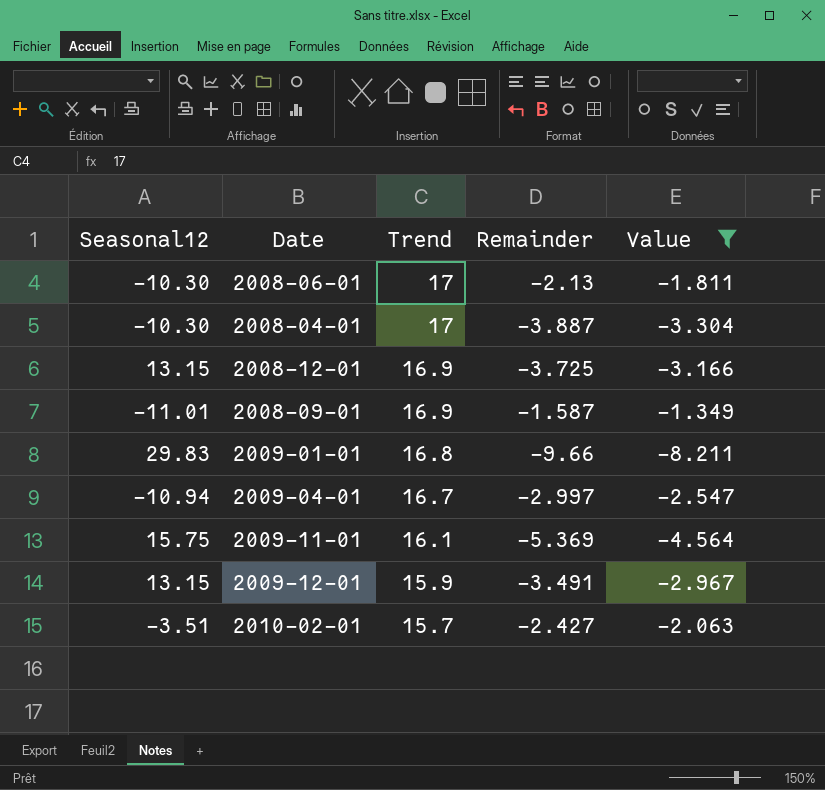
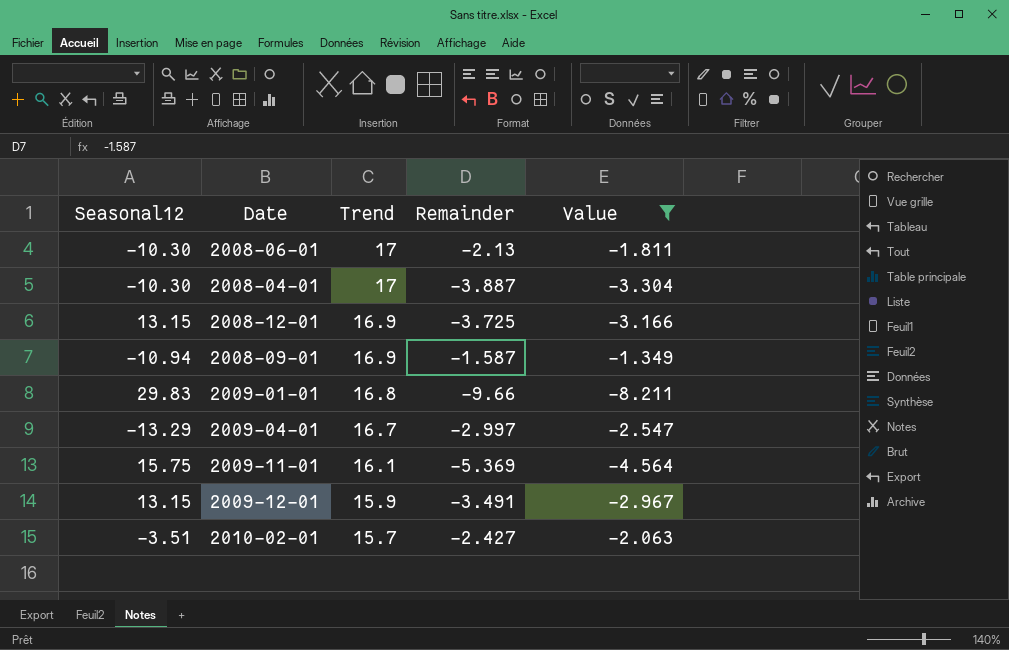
2008-09-01 | Seasonal12: -11.01 -> -10.94
2009-04-01 | Seasonal12: -10.94 -> -13.29

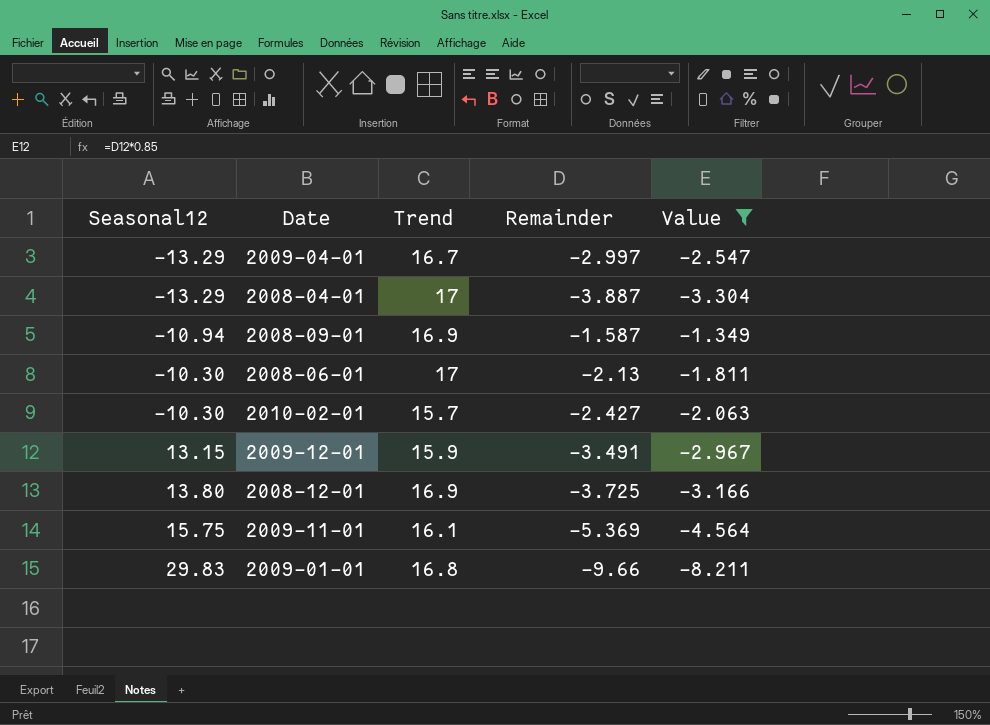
row order: Trend descending -> Seasonal12 ascending
2008-04-01 | Seasonal12: -10.30 -> -13.29
2010-02-01 | Seasonal12: -3.51 -> -10.30
2008-12-01 | Seasonal12: 13.15 -> 13.80

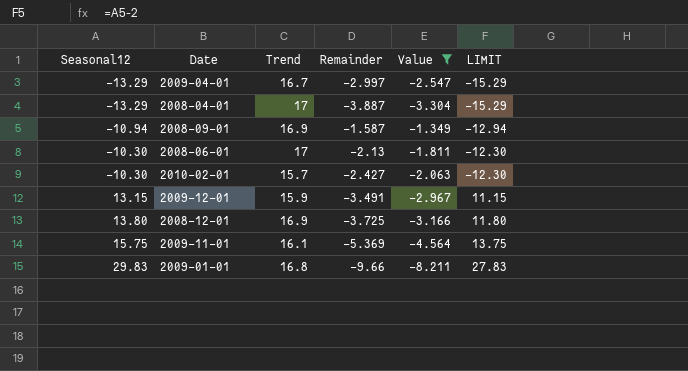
column LIMIT | formula: none -> [Seasonal12] - 2

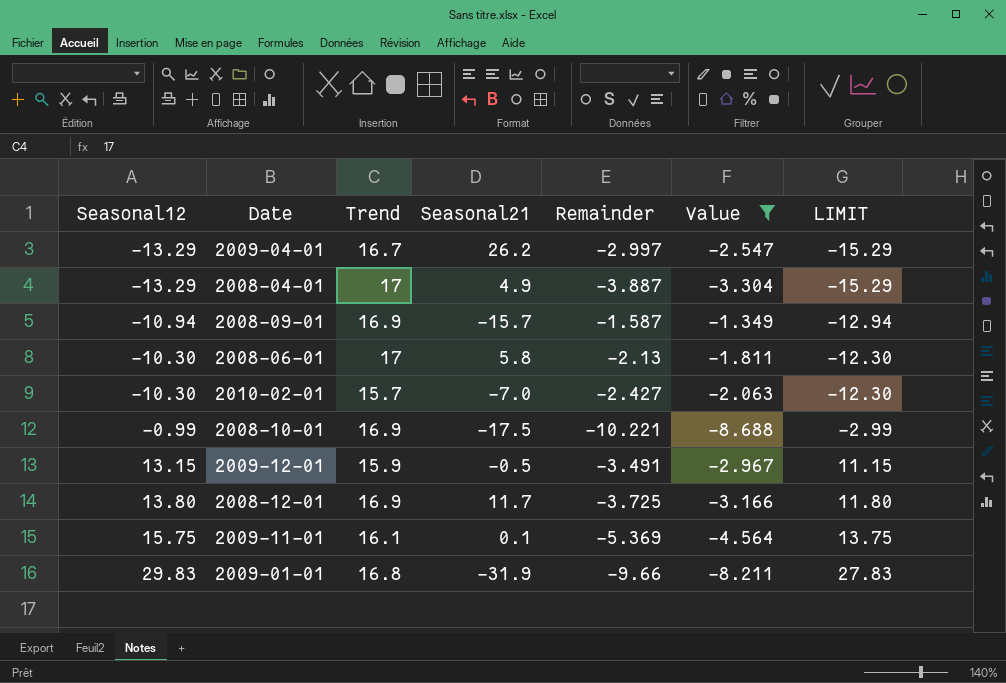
column Seasonal21 | position: none -> 4
row 2008-10-01: none -> -0.99 | 16.9 | -17.5 | -10.221 | -8.688 | -2.99

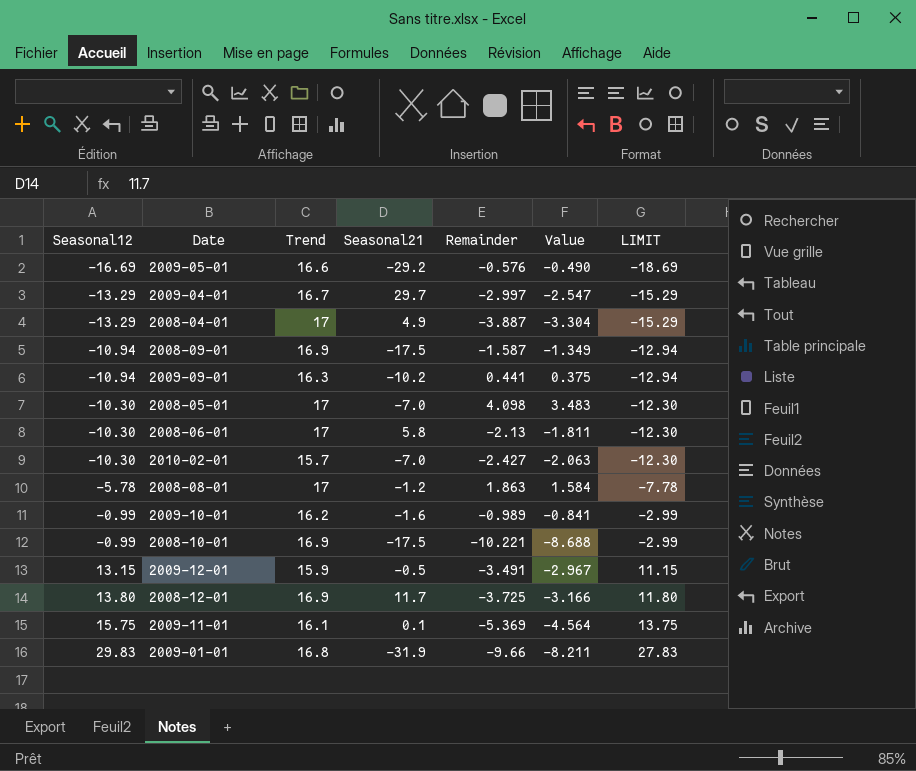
filter: Value <= -1.349 -> none
2009-04-01 | Seasonal21: 26.2 -> 29.7
2008-09-01 | Seasonal21: -15.7 -> -17.5

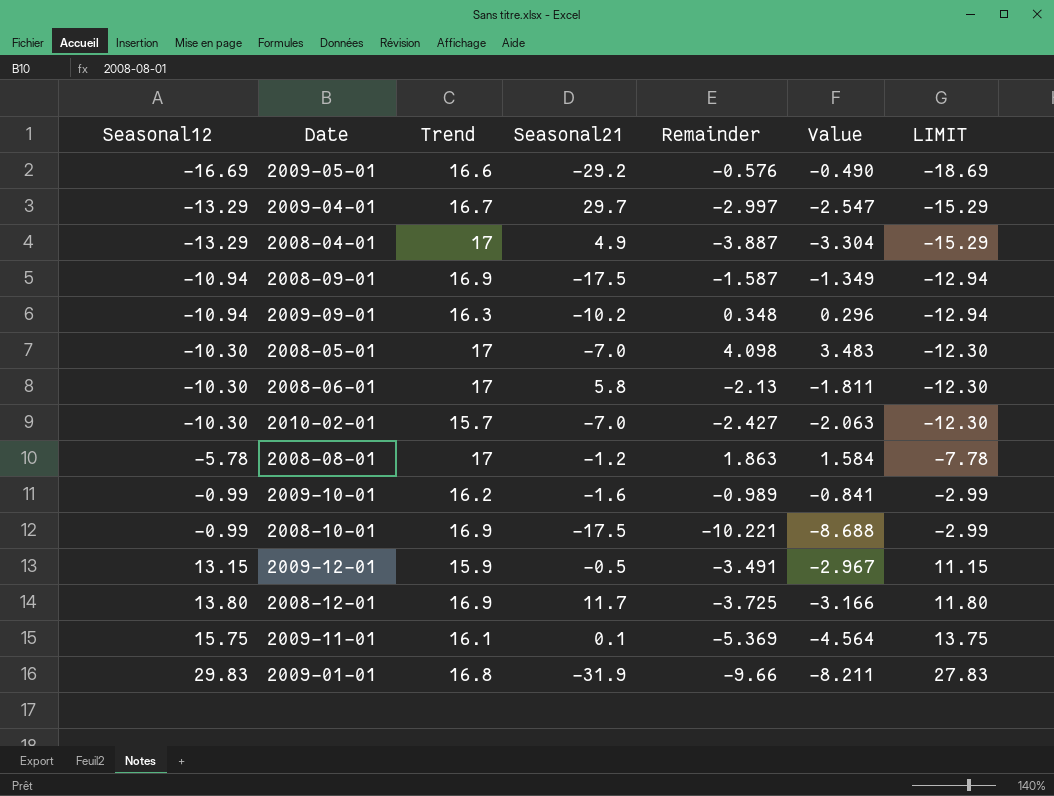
2009-09-01 | Remainder: 0.441 -> 0.348
2009-09-01 | Value: 0.375 -> 0.296

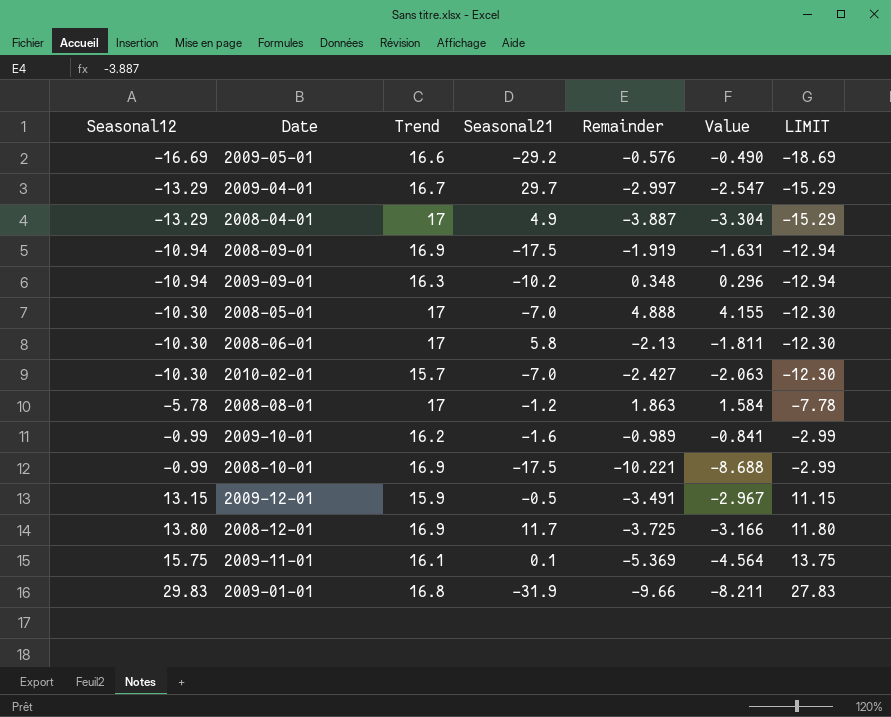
2008-09-01 | Remainder: -1.587 -> -1.919
2008-09-01 | Value: -1.349 -> -1.631
2008-05-01 | Remainder: 4.098 -> 4.888
2008-05-01 | Value: 3.483 -> 4.155

